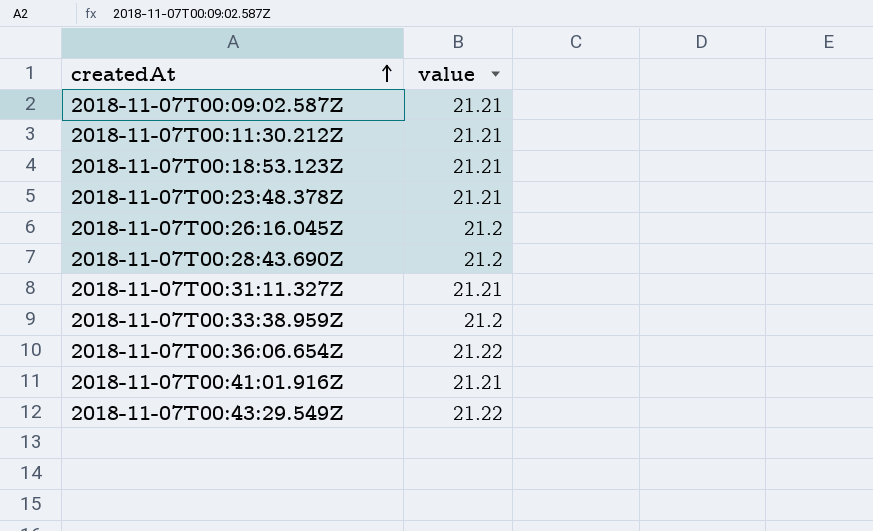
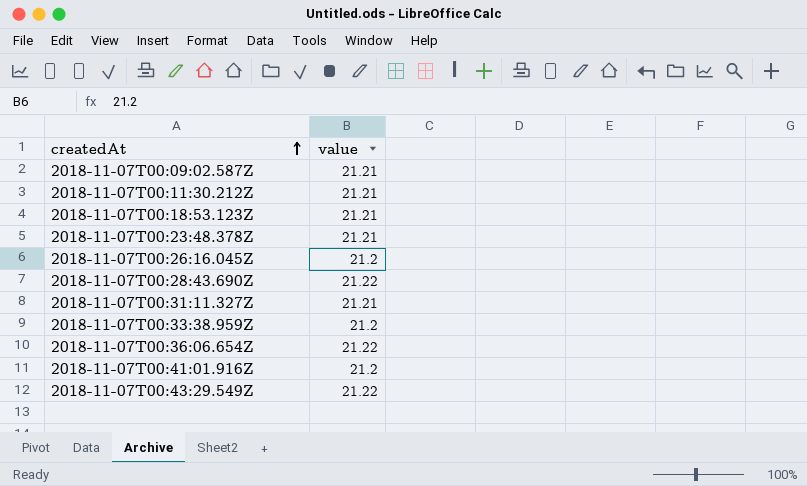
2018-11-07T00:28:43.690Z | value: 21.2 -> 21.22
2018-11-07T00:41:01.916Z | value: 21.21 -> 21.2

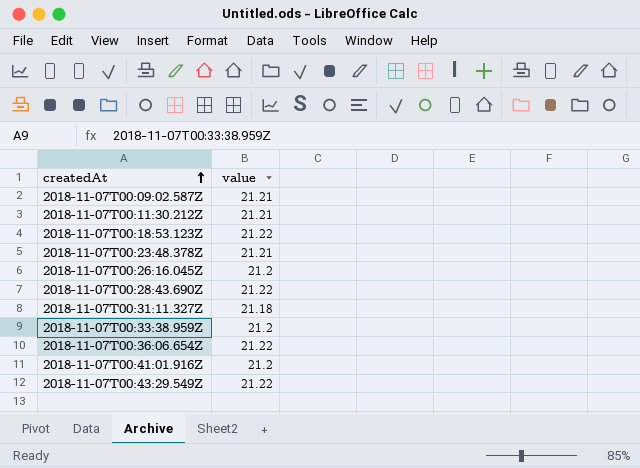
2018-11-07T00:18:53.123Z | value: 21.21 -> 21.22
2018-11-07T00:31:11.327Z | value: 21.21 -> 21.18

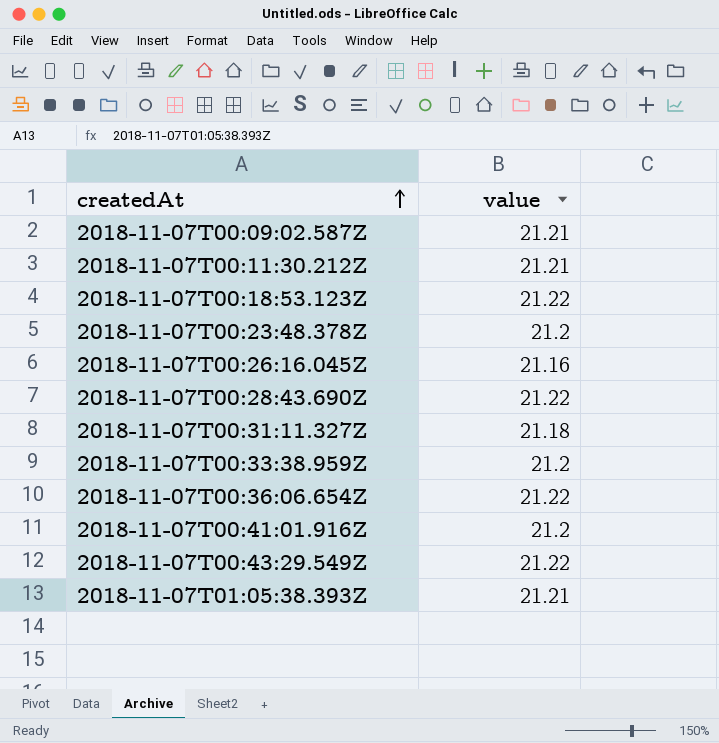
2018-11-07T00:23:48.378Z | value: 21.21 -> 21.2
2018-11-07T00:26:16.045Z | value: 21.2 -> 21.16
row 2018-11-07T01:05:38.393Z: none -> 21.21

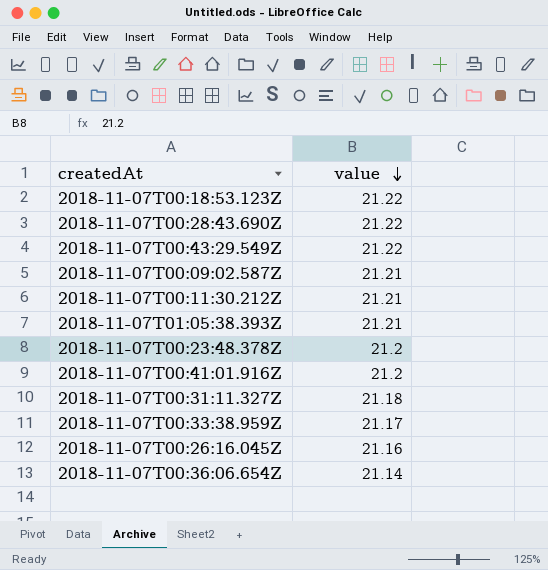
row order: createdAt ascending -> value descending
2018-11-07T00:33:38.959Z | value: 21.2 -> 21.17
2018-11-07T00:36:06.654Z | value: 21.22 -> 21.14

